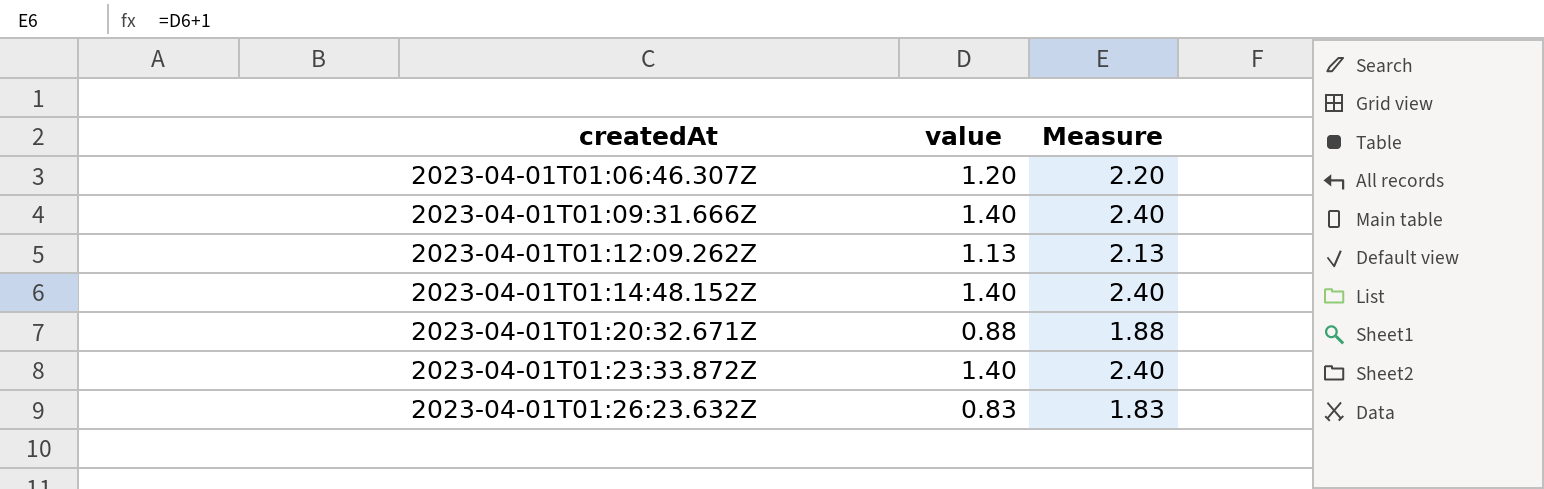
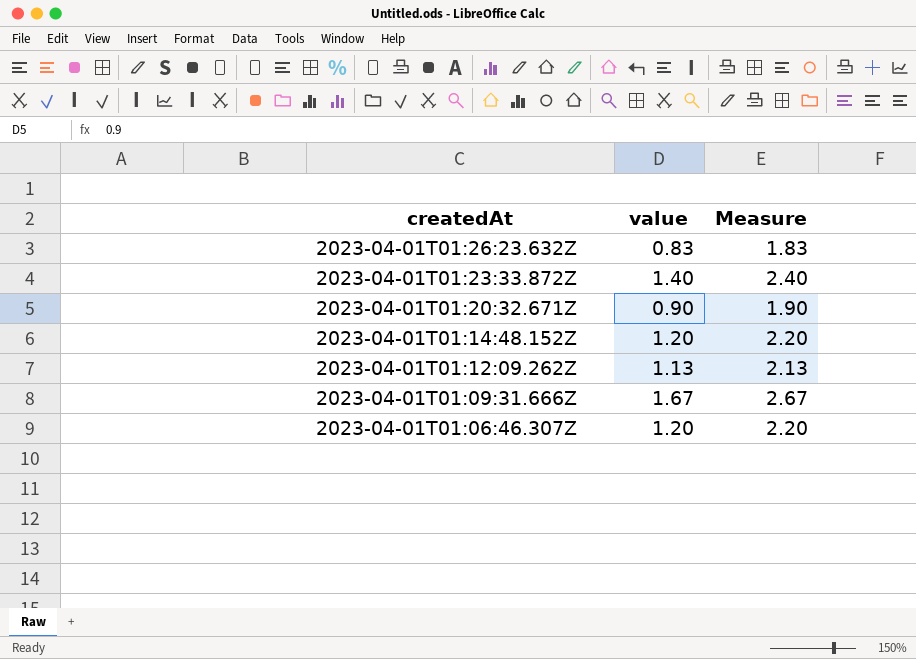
row order: createdAt ascending -> createdAt descending
2023-04-01T01:20:32.671Z | value: 0.88 -> 0.90
2023-04-01T01:20:32.671Z | Measure: 1.88 -> 1.90
2023-04-01T01:14:48.152Z | value: 1.40 -> 1.20
2023-04-01T01:14:48.152Z | Measure: 2.40 -> 2.20
2023-04-01T01:09:31.666Z | value: 1.40 -> 1.67
2023-04-01T01:09:31.666Z | Measure: 2.40 -> 2.67

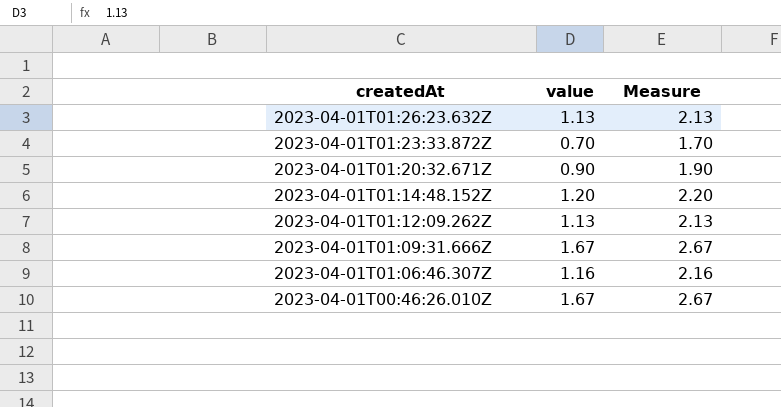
2023-04-01T01:26:23.632Z | value: 0.83 -> 1.13
2023-04-01T01:26:23.632Z | Measure: 1.83 -> 2.13
2023-04-01T01:23:33.872Z | value: 1.40 -> 0.70
2023-04-01T01:23:33.872Z | Measure: 2.40 -> 1.70
2023-04-01T01:06:46.307Z | value: 1.20 -> 1.16
2023-04-01T01:06:46.307Z | Measure: 2.20 -> 2.16
row 2023-04-01T00:46:26.010Z: none -> 1.67 | 2.67

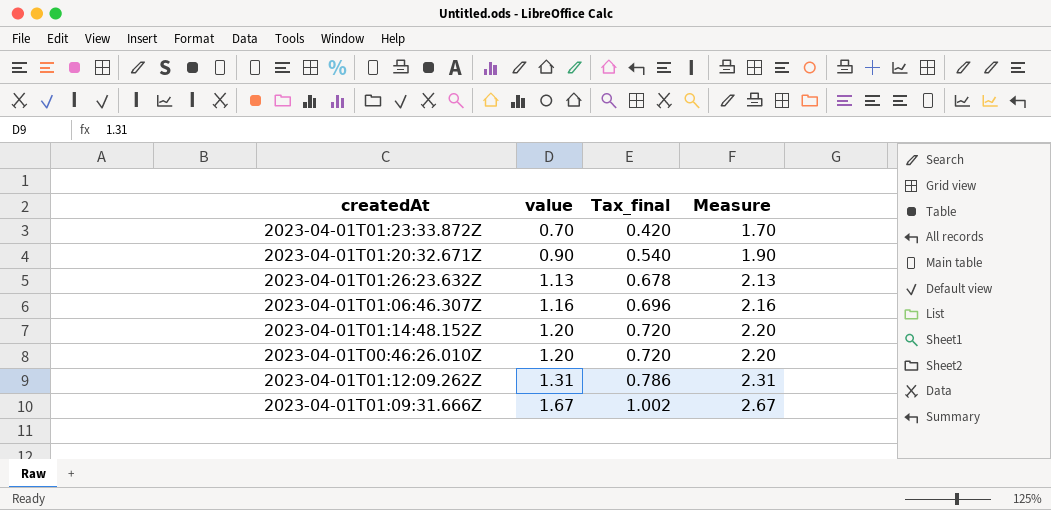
row order: createdAt descending -> value ascending
column Tax_final | formula: none -> [value] * 0.6
2023-04-01T00:46:26.010Z | value: 1.67 -> 1.20
2023-04-01T00:46:26.010Z | Measure: 2.67 -> 2.20
2023-04-01T01:12:09.262Z | value: 1.13 -> 1.31
2023-04-01T01:12:09.262Z | Measure: 2.13 -> 2.31

